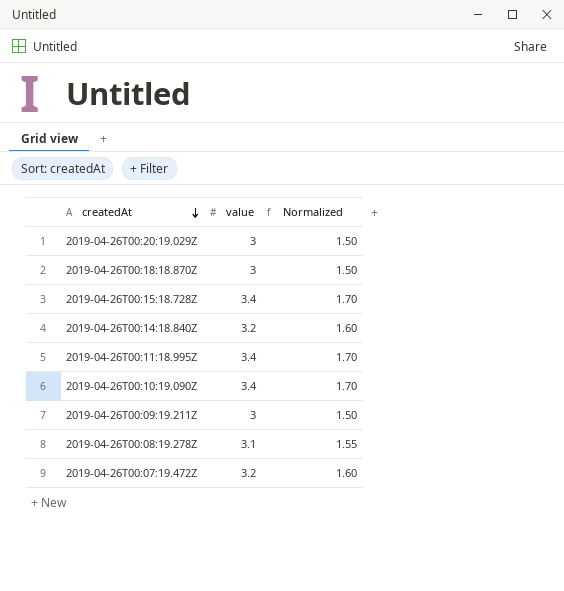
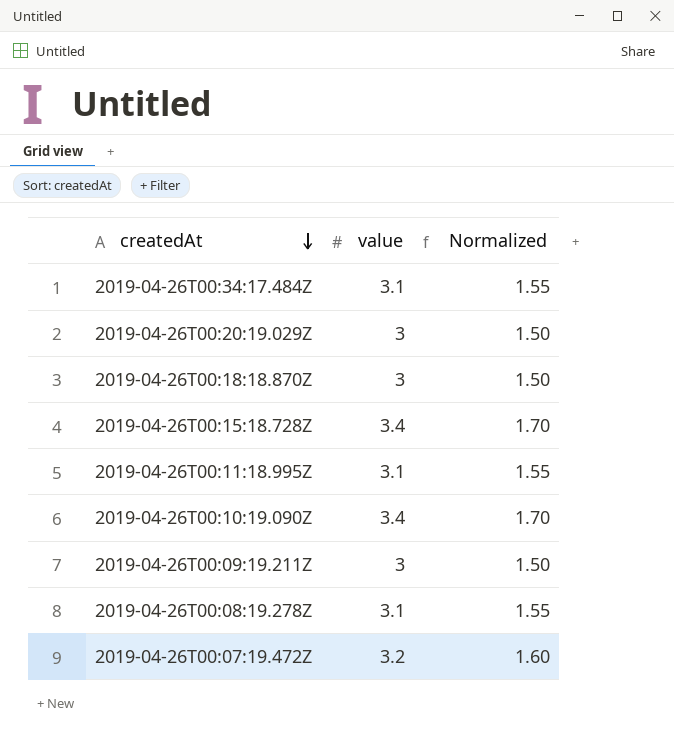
row 2019-04-26T00:14:18.840Z: 3.2 | 1.60 -> none
row 2019-04-26T00:34:17.484Z: none -> 3.1 | 1.55
2019-04-26T00:11:18.995Z | value: 3.4 -> 3.1
2019-04-26T00:11:18.995Z | Normalized: 1.70 -> 1.55

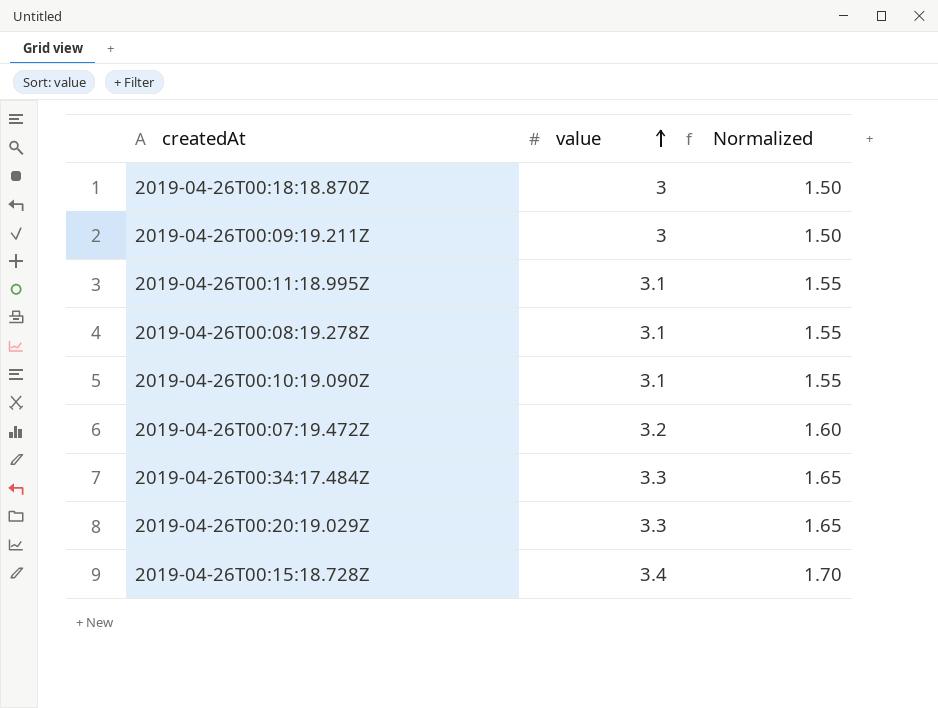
row order: createdAt descending -> value ascending
2019-04-26T00:10:19.090Z | value: 3.4 -> 3.1
2019-04-26T00:10:19.090Z | Normalized: 1.70 -> 1.55
2019-04-26T00:34:17.484Z | value: 3.1 -> 3.3
2019-04-26T00:34:17.484Z | Normalized: 1.55 -> 1.65
2019-04-26T00:20:19.029Z | value: 3 -> 3.3
2019-04-26T00:20:19.029Z | Normalized: 1.50 -> 1.65

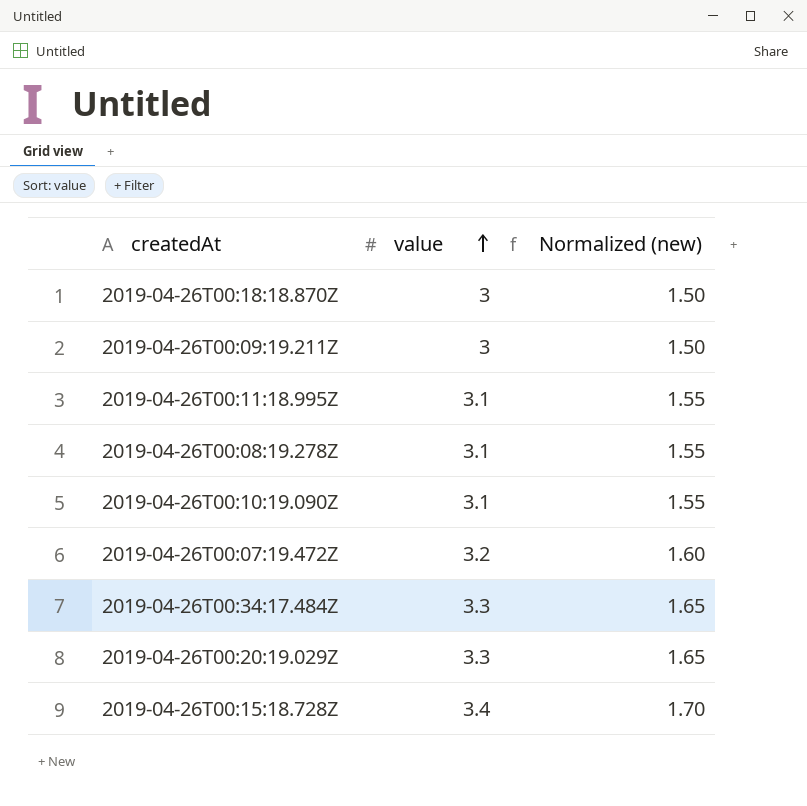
column name: Normalized -> Normalized (new)

